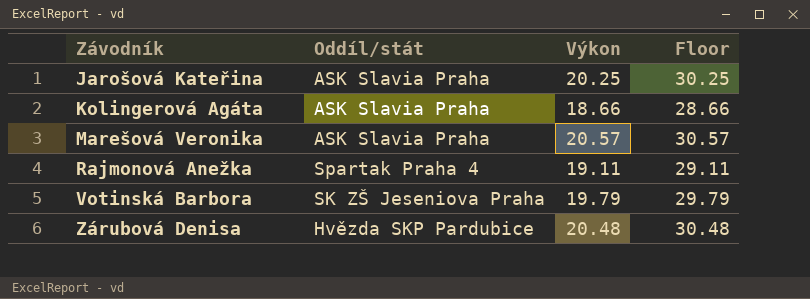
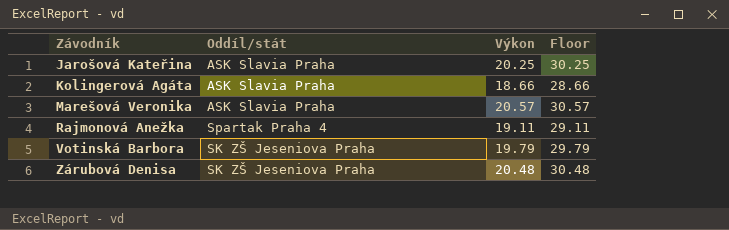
Zárubová Denisa | Oddíl/stát: Hvězda SKP Pardubice -> SK ZŠ Jeseniova Praha

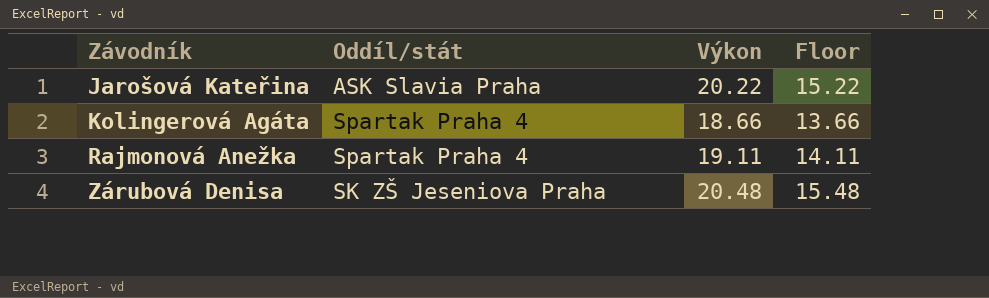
column Floor | formula: [Výkon] + 10 -> [Výkon] - 5
row Marešová Veronika: ASK Slavia Praha | 20.57 | 30.57 -> none
row Votinská Barbora: SK ZŠ Jeseniova Praha | 19.79 | 29.79 -> none
Jarošová Kateřina | Výkon: 20.25 -> 20.22
Kolingerová Agáta | Oddíl/stát: ASK Slavia Praha -> Spartak Praha 4

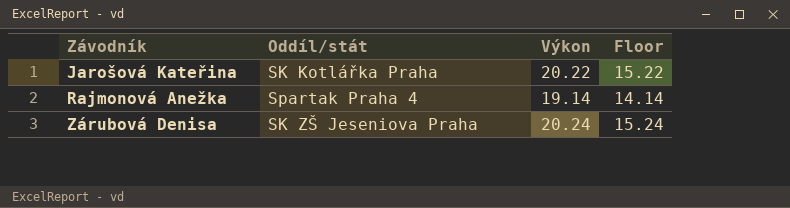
row Kolingerová Agáta: Spartak Praha 4 | 18.66 | 13.66 -> none
Jarošová Kateřina | Oddíl/stát: ASK Slavia Praha -> SK Kotlářka Praha
Rajmonová Anežka | Výkon: 19.11 -> 19.14
Rajmonová Anežka | Floor: 14.11 -> 14.14
Zárubová Denisa | Výkon: 20.48 -> 20.24
Zárubová Denisa | Floor: 15.48 -> 15.24

